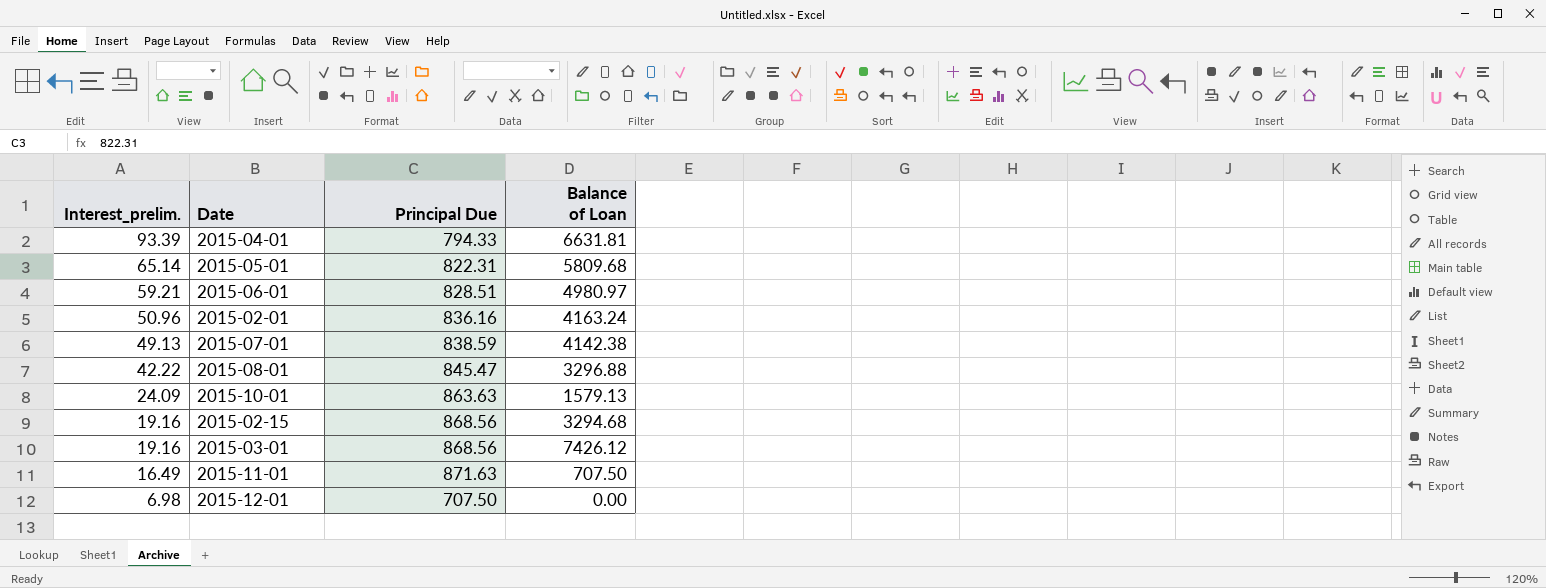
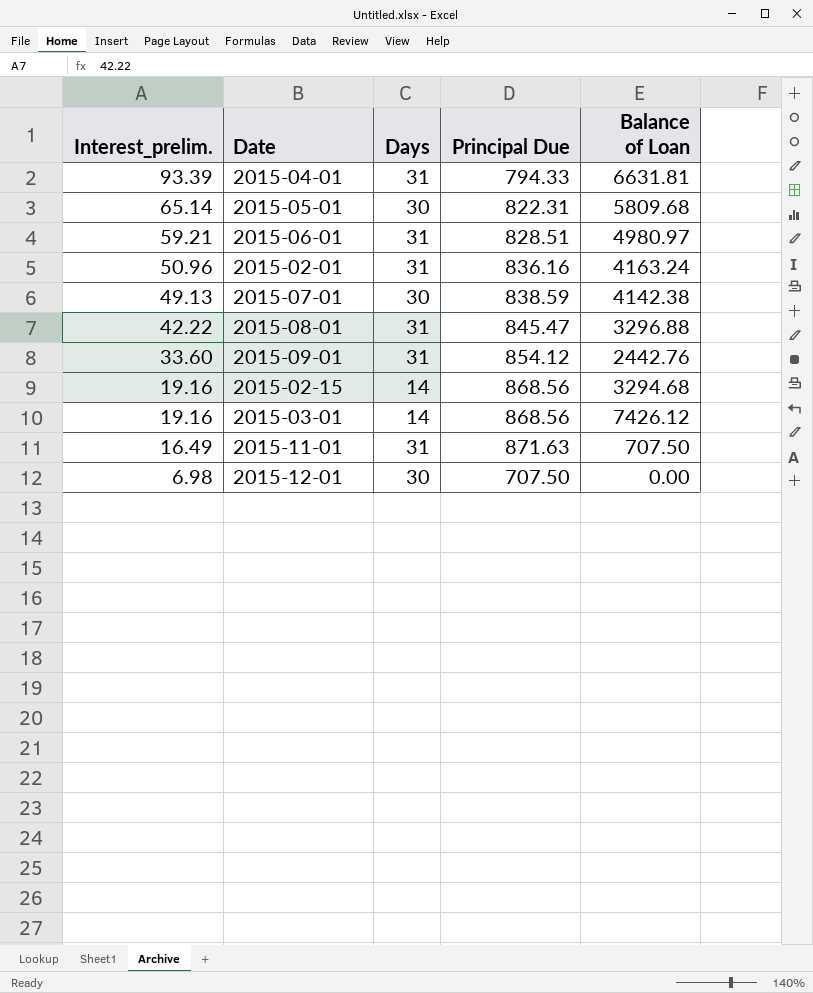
column Days | position: none -> 3
row 2015-10-01: 24.09 | 863.63 | 1579.13 -> none
row 2015-09-01: none -> 33.60 | 31 | 854.12 | 2442.76

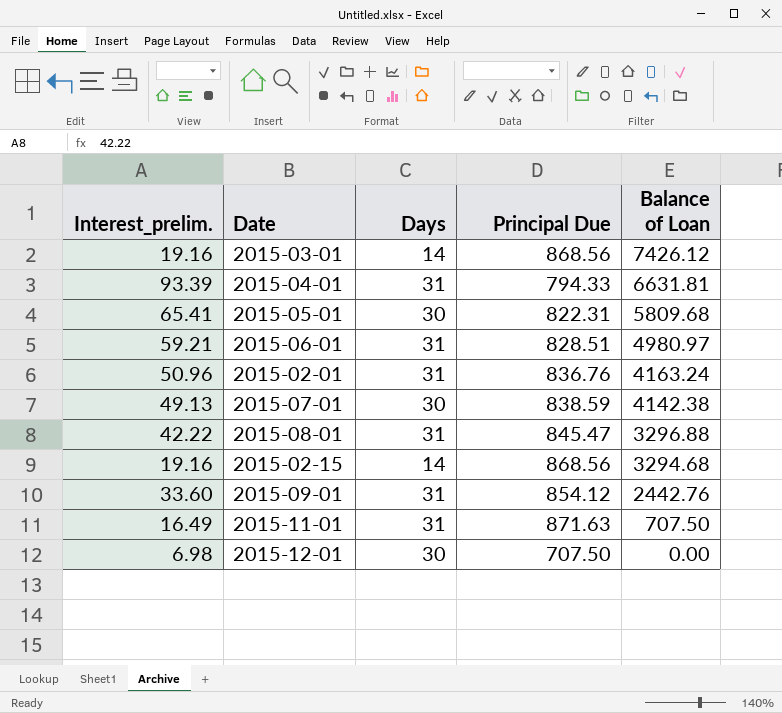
row order: Interest_prelim. descending -> Balance of Loan descending
2015-05-01 | Interest_prelim.: 65.14 -> 65.41
2015-02-01 | Principal Due: 836.16 -> 836.76

